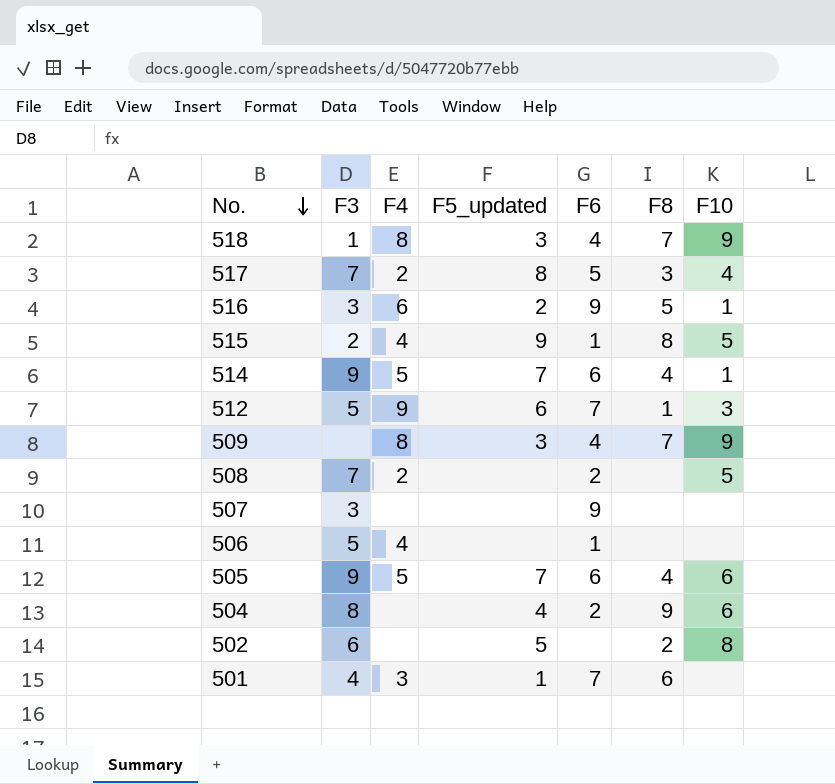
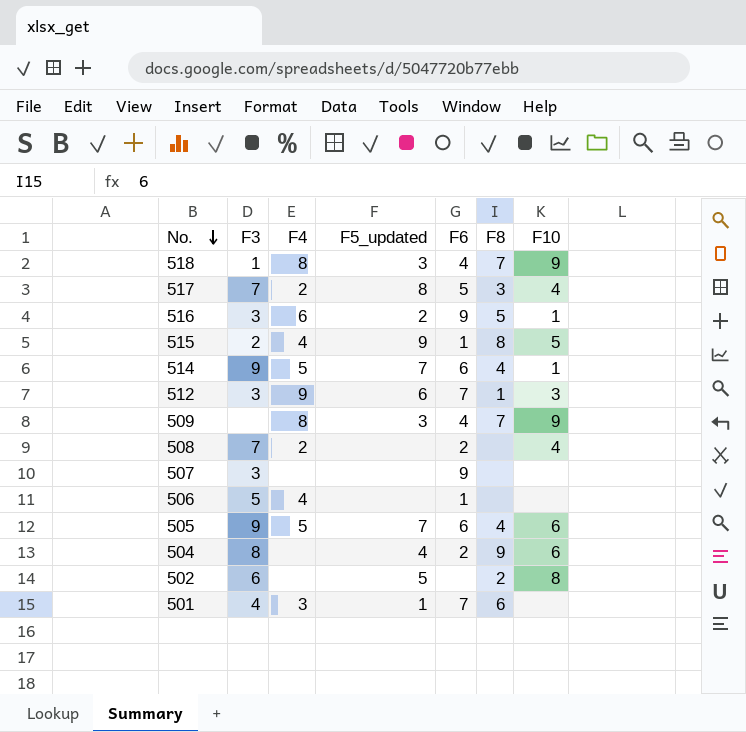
512 | F3: 5 -> 3
508 | F10: 5 -> 4

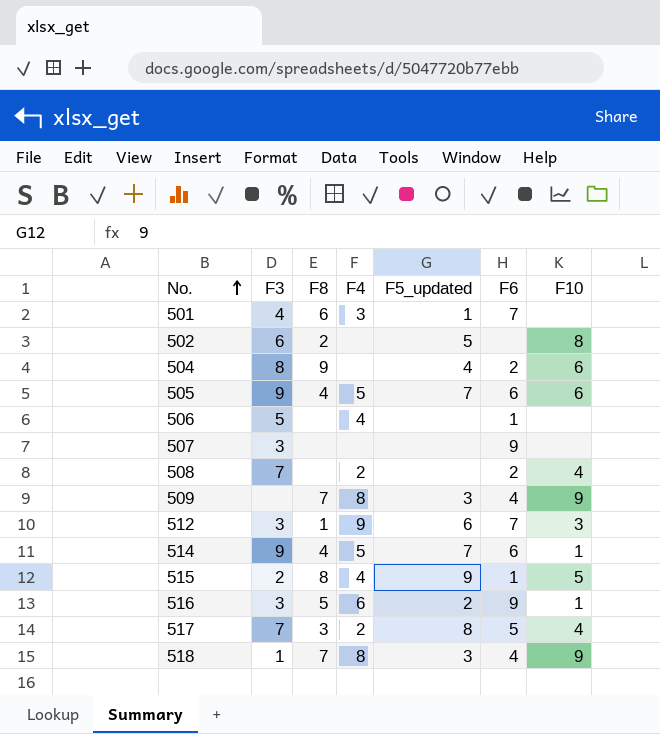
row order: No. descending -> No. ascending
column F8 | position: 6 -> 3

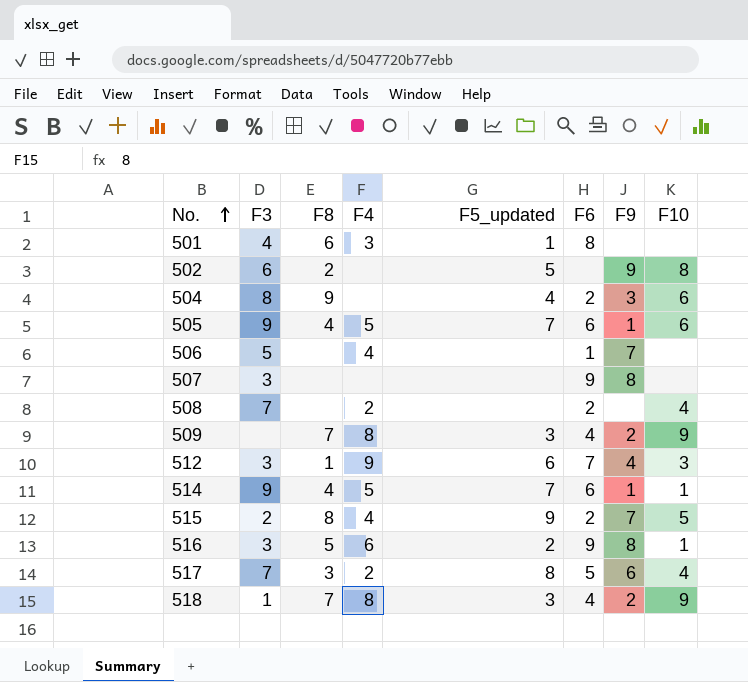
column F9 | position: none -> 7
501 | F6: 7 -> 8
515 | F6: 1 -> 2

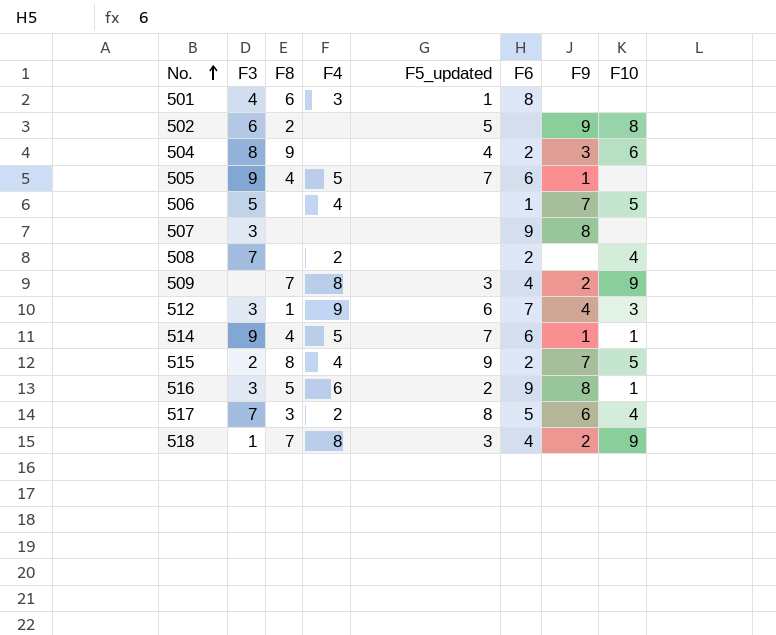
505 | F10: 6 -> none
506 | F10: none -> 5

